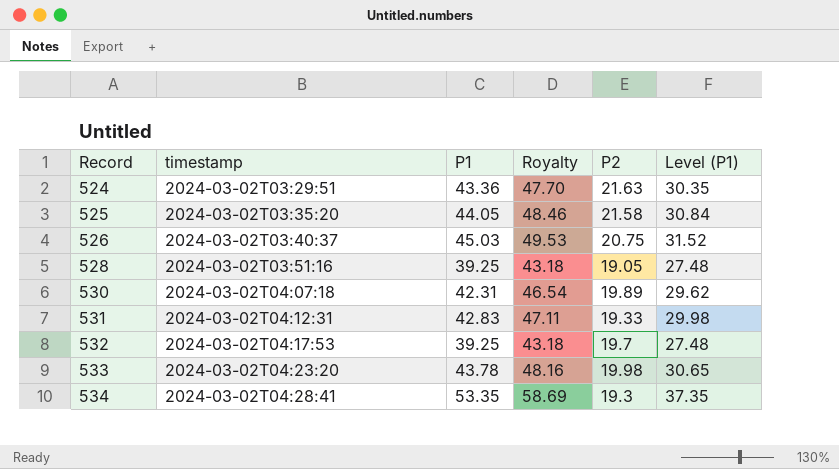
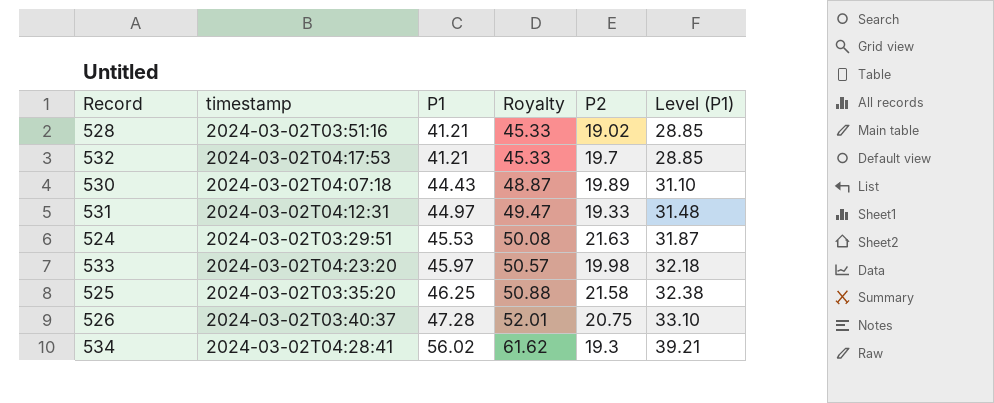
row order: Record ascending -> P1 ascending
528 | P1: 39.25 -> 41.21
528 | Royalty: 43.18 -> 45.33
528 | P2: 19.05 -> 19.02
528 | Level (P1): 27.48 -> 28.85
532 | P1: 39.25 -> 41.21
532 | Royalty: 43.18 -> 45.33
532 | Level (P1): 27.48 -> 28.85
530 | P1: 42.31 -> 44.43
530 | Royalty: 46.54 -> 48.87
530 | Level (P1): 29.62 -> 31.10
531 | P1: 42.83 -> 44.97
531 | Royalty: 47.11 -> 49.47
531 | Level (P1): 29.98 -> 31.48
524 | P1: 43.36 -> 45.53
524 | Royalty: 47.70 -> 50.08
524 | Level (P1): 30.35 -> 31.87
533 | P1: 43.78 -> 45.97
533 | Royalty: 48.16 -> 50.57
533 | Level (P1): 30.65 -> 32.18
525 | P1: 44.05 -> 46.25
525 | Royalty: 48.46 -> 50.88
525 | Level (P1): 30.84 -> 32.38
526 | P1: 45.03 -> 47.28
526 | Royalty: 49.53 -> 52.01
526 | Level (P1): 31.52 -> 33.10
534 | P1: 53.35 -> 56.02
534 | Royalty: 58.69 -> 61.62
534 | Level (P1): 37.35 -> 39.21

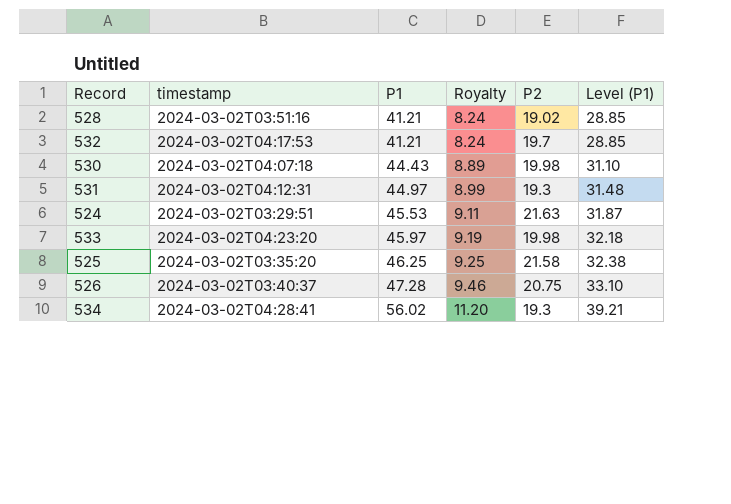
column Royalty | formula: [P1] * 1.1 -> [P1] * 0.2
530 | P2: 19.89 -> 19.98
531 | P2: 19.33 -> 19.3

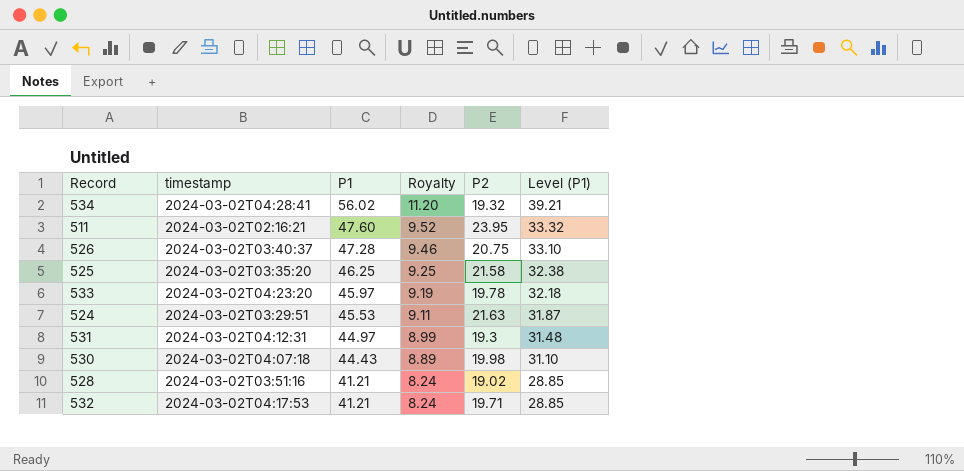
row order: P1 ascending -> P1 descending
534 | P2: 19.3 -> 19.32
row 511: none -> 2024-03-02T02:16:21 | 47.60 | 9.52 | 23.95 | 33.32
533 | P2: 19.98 -> 19.78
532 | P2: 19.7 -> 19.71

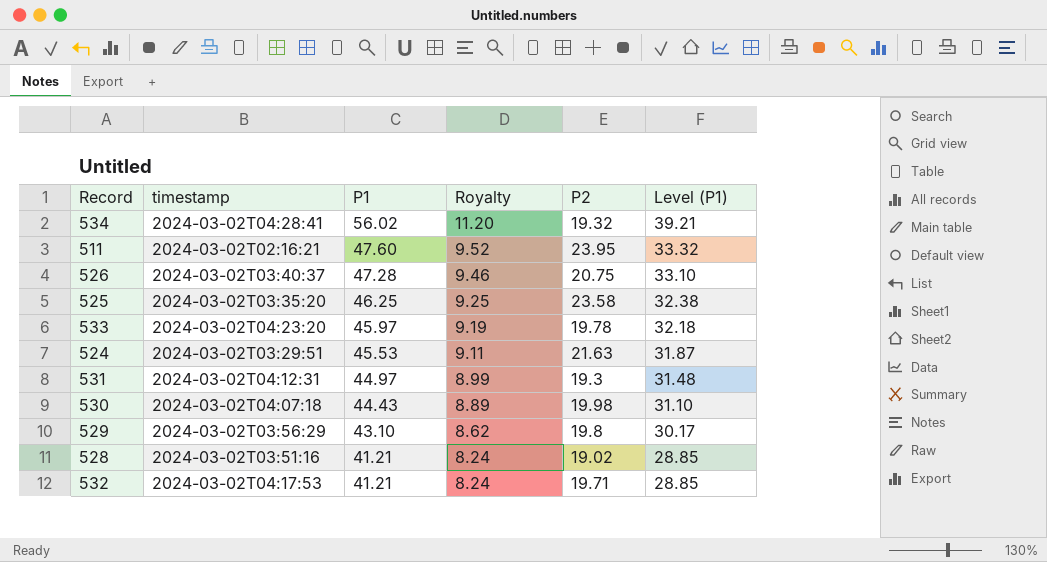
525 | P2: 21.58 -> 23.58
row 529: none -> 2024-03-02T03:56:29 | 43.10 | 8.62 | 19.8 | 30.17

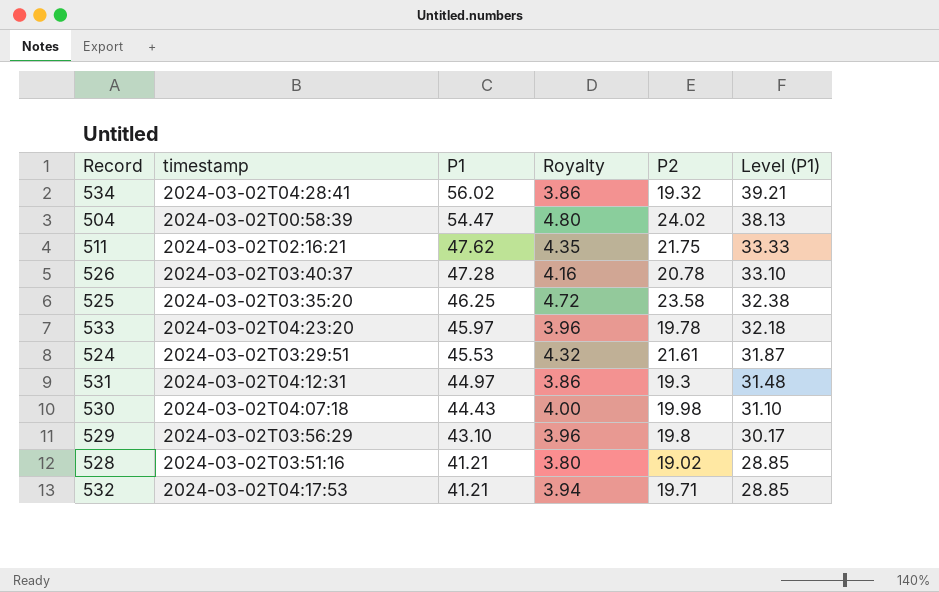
column Royalty | formula: [P1] * 0.2 -> [P2] * 0.2
row 504: none -> 2024-03-02T00:58:39 | 54.47 | 4.80 | 24.02 | 38.13
511 | P1: 47.60 -> 47.62
511 | P2: 23.95 -> 21.75
511 | Level (P1): 33.32 -> 33.33
526 | P2: 20.75 -> 20.78
524 | P2: 21.63 -> 21.61

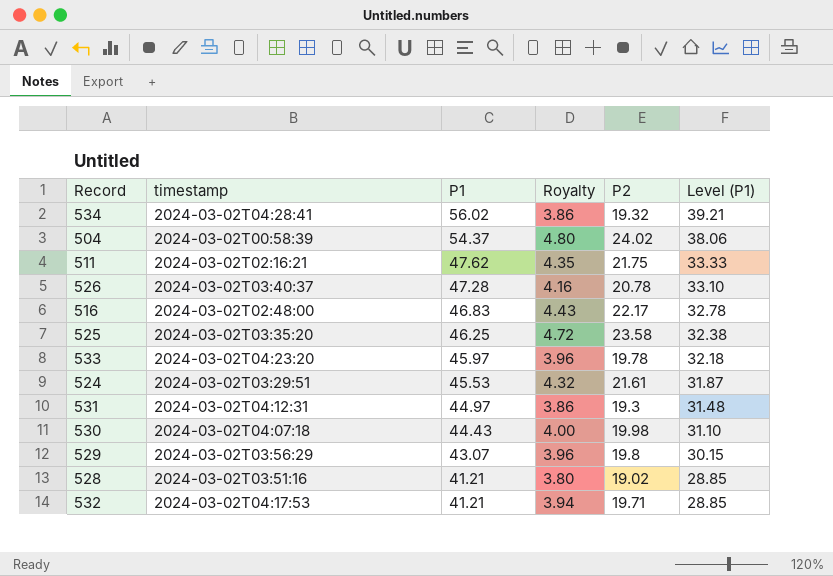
504 | P1: 54.47 -> 54.37
504 | Level (P1): 38.13 -> 38.06
row 516: none -> 2024-03-02T02:48:00 | 46.83 | 4.43 | 22.17 | 32.78
529 | P1: 43.10 -> 43.07
529 | Level (P1): 30.17 -> 30.15

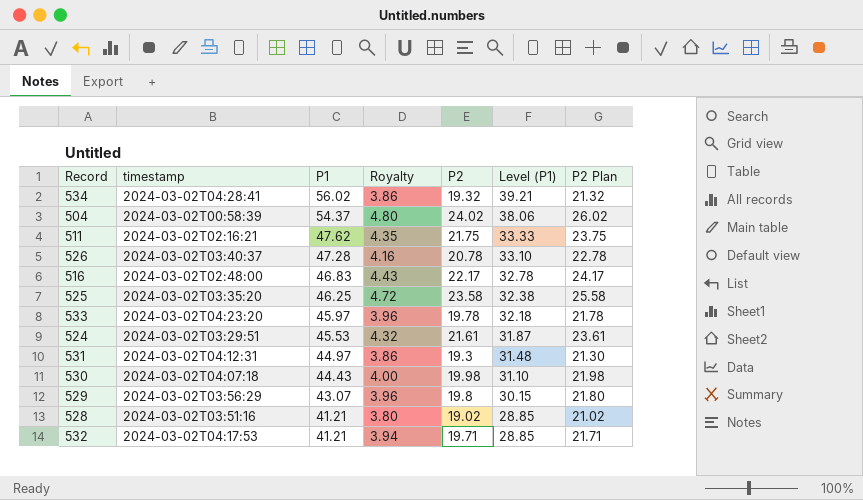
column P2 Plan | formula: none -> [P2] + 2

